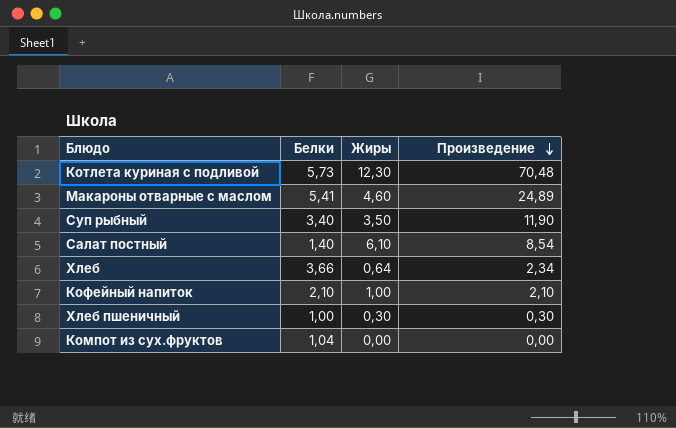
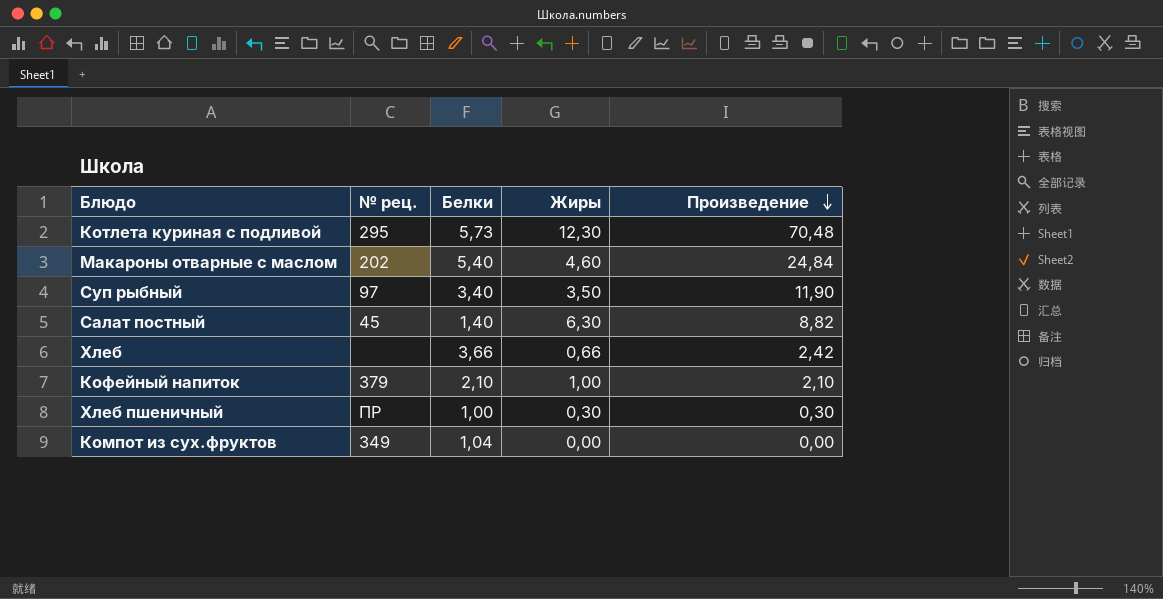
column № рец. | position: none -> 2
Макароны отварные с маслом | Белки: 5,41 -> 5,40
Макароны отварные с маслом | Произведение: 24,89 -> 24,84
Салат постный | Жиры: 6,10 -> 6,30
Салат постный | Произведение: 8,54 -> 8,82
Хлеб | Жиры: 0,64 -> 0,66
Хлеб | Произведение: 2,34 -> 2,42

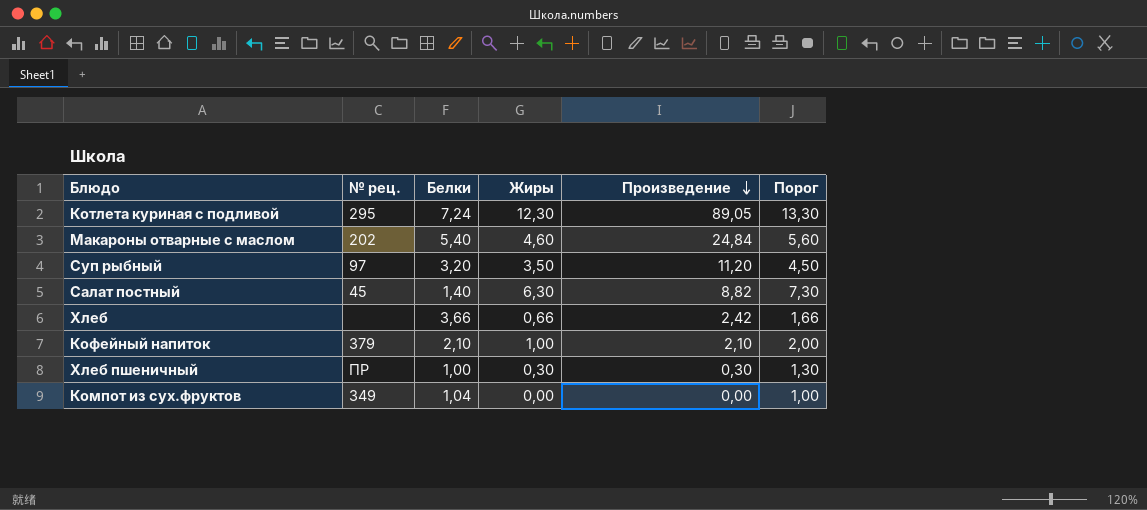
column Порог | formula: none -> [Жиры] + 1
Котлета куриная с подливой | Белки: 5,73 -> 7,24
Котлета куриная с подливой | Произведение: 70,48 -> 89,05
Суп рыбный | Белки: 3,40 -> 3,20
Суп рыбный | Произведение: 11,90 -> 11,20

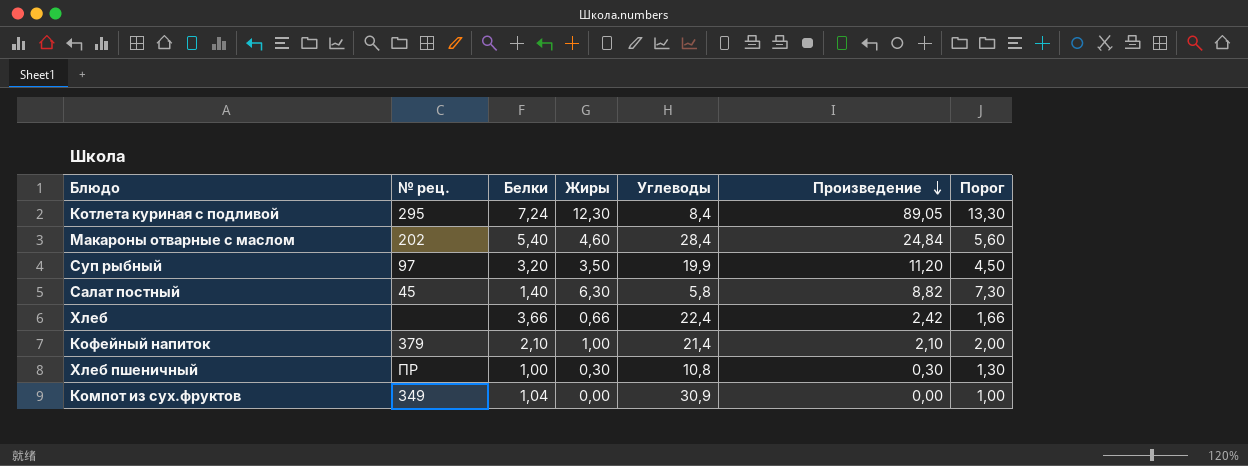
column Углеводы | position: none -> 5

